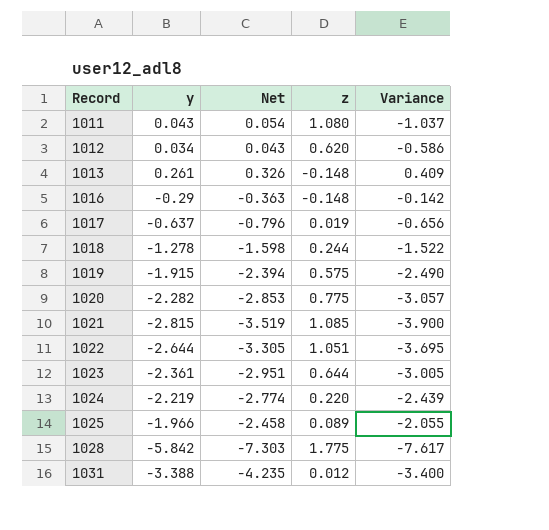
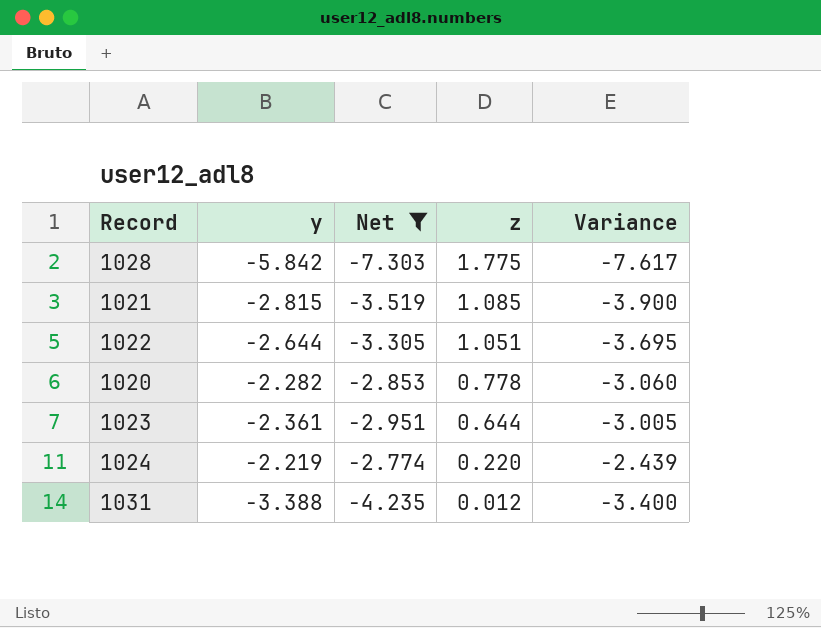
filter: none -> Net <= -2.774
row order: Record ascending -> z descending
1020 | z: 0.775 -> 0.778
1020 | Variance: -3.057 -> -3.060

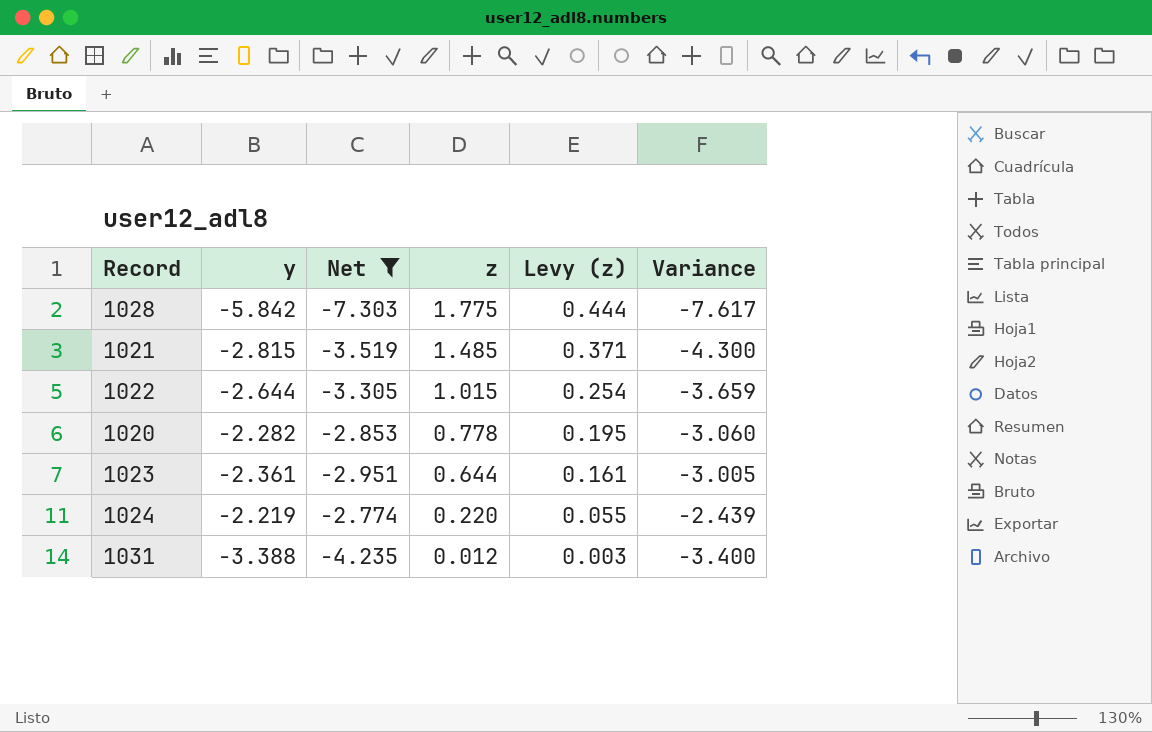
column Levy (z) | formula: none -> [z] * 0.25
1021 | z: 1.085 -> 1.485
1021 | Variance: -3.900 -> -4.300
1022 | z: 1.051 -> 1.015
1022 | Variance: -3.695 -> -3.659

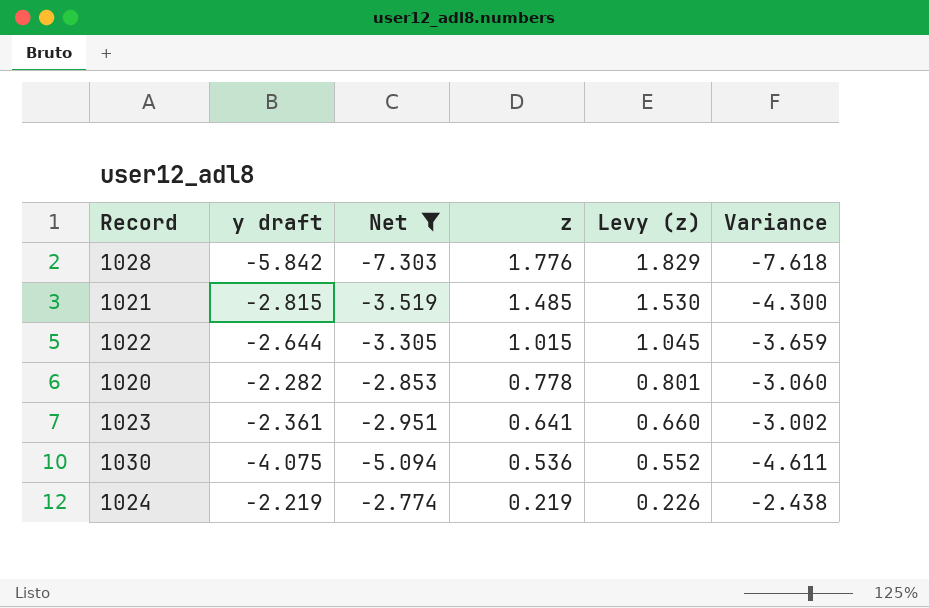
column name: y -> y draft
column Levy (z) | formula: [z] * 0.25 -> [z] * 1.03
row 1031: -3.388 | -4.235 | 0.012 | 0.003 | -3.400 -> none
1028 | z: 1.775 -> 1.776
1028 | Variance: -7.617 -> -7.618
1023 | z: 0.644 -> 0.641
1023 | Variance: -3.005 -> -3.002
row 1030: none -> -4.075 | -5.094 | 0.536 | 0.552 | -4.611
1024 | z: 0.220 -> 0.219
1024 | Variance: -2.439 -> -2.438

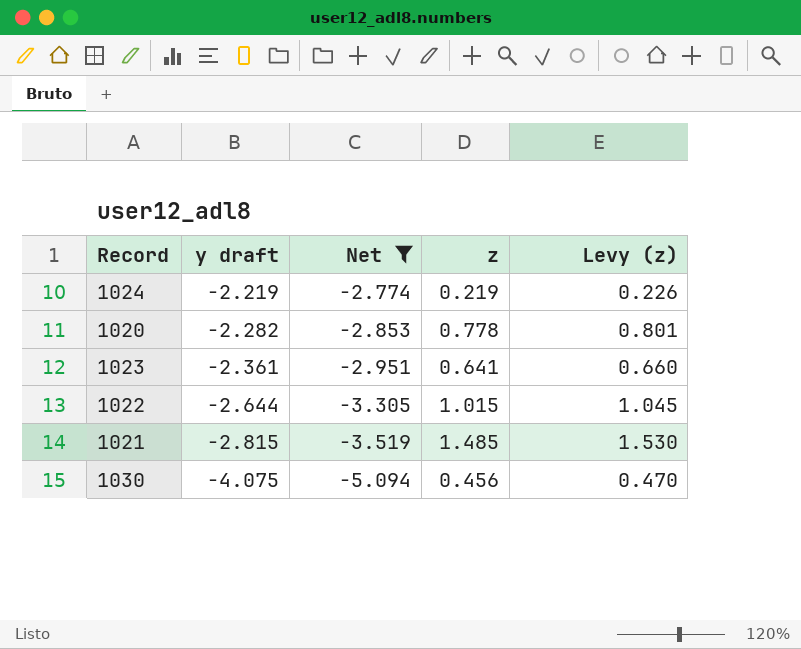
row order: z descending -> y draft descending
column Variance | formula: [y draft] - [z] -> none
row 1028: -5.842 | -7.303 | 1.776 | 1.829 | -7.618 -> none
1030 | z: 0.536 -> 0.456
1030 | Levy (z): 0.552 -> 0.470

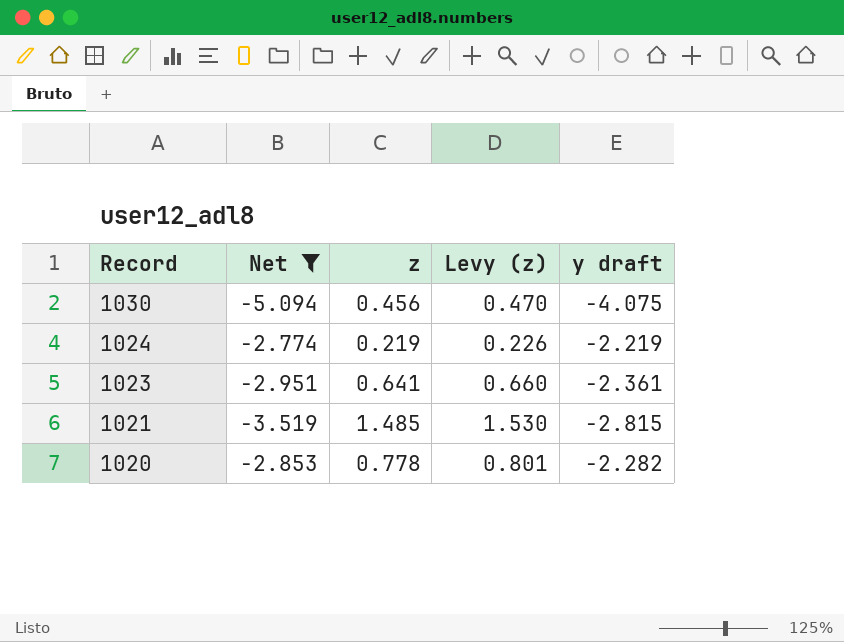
row order: y draft descending -> Record descending
column y draft | position: 2 -> 5
row 1022: -2.644 | -3.305 | 1.015 | 1.045 -> none

